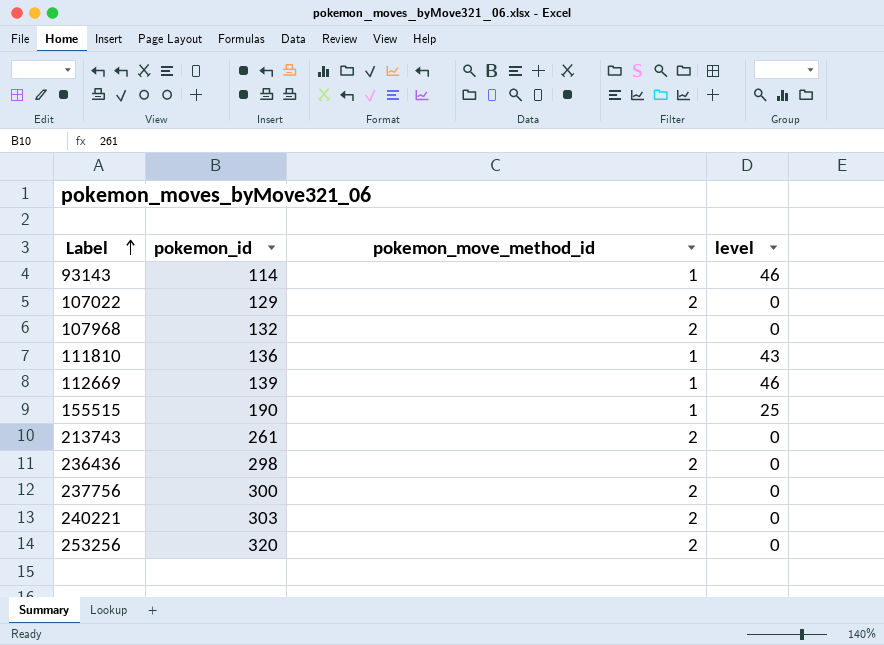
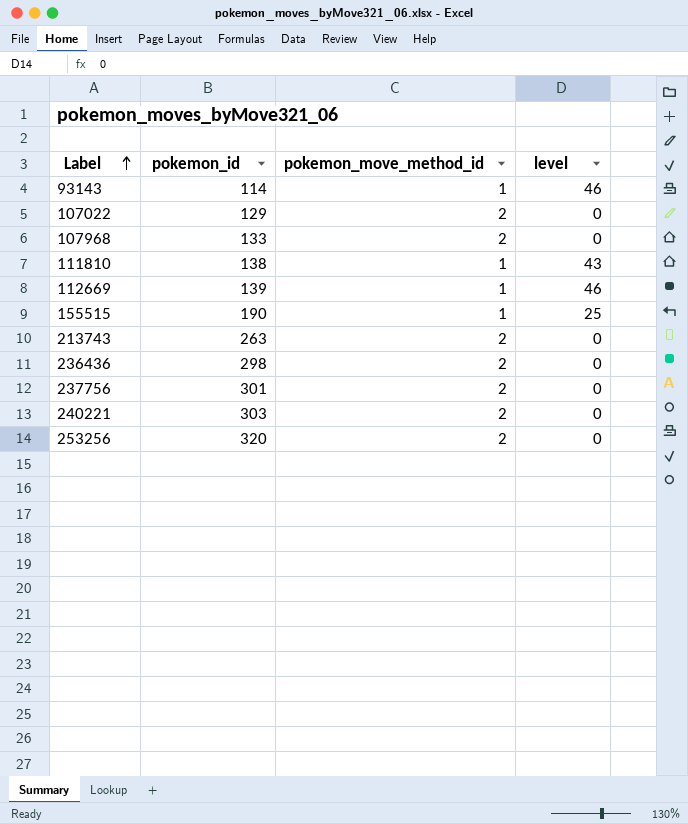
107968 | pokemon_id: 132 -> 133
111810 | pokemon_id: 136 -> 138
213743 | pokemon_id: 261 -> 263
237756 | pokemon_id: 300 -> 301

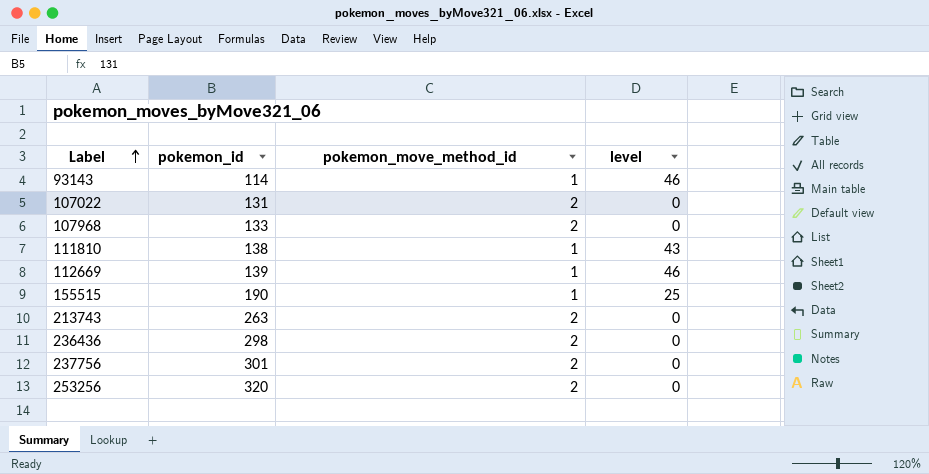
row 240221: 303 | 2 | 0 -> none
107022 | pokemon_id: 129 -> 131

